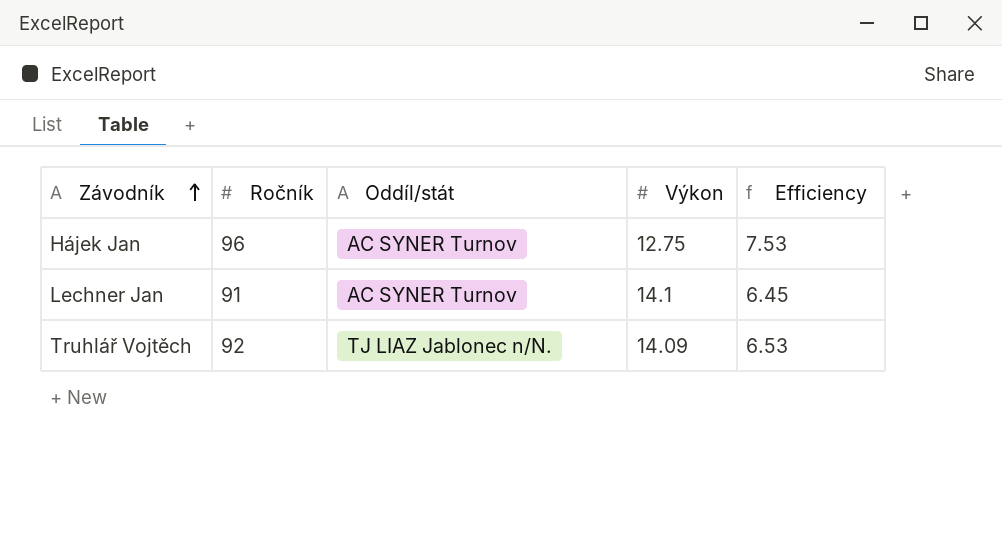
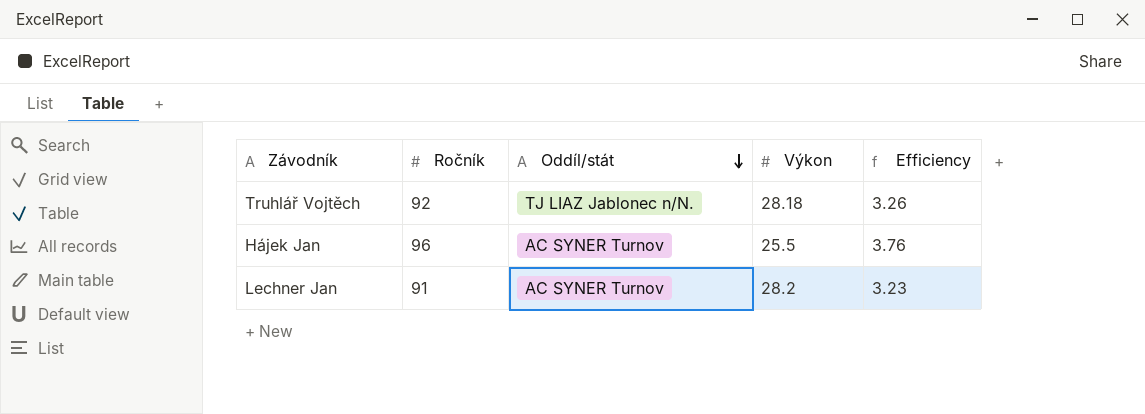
row order: Závodník ascending -> Oddíl/stát descending
Truhlář Vojtěch | Výkon: 14.09 -> 28.18
Truhlář Vojtěch | Efficiency: 6.53 -> 3.26
Hájek Jan | Výkon: 12.75 -> 25.5
Hájek Jan | Efficiency: 7.53 -> 3.76
Lechner Jan | Výkon: 14.1 -> 28.2
Lechner Jan | Efficiency: 6.45 -> 3.23

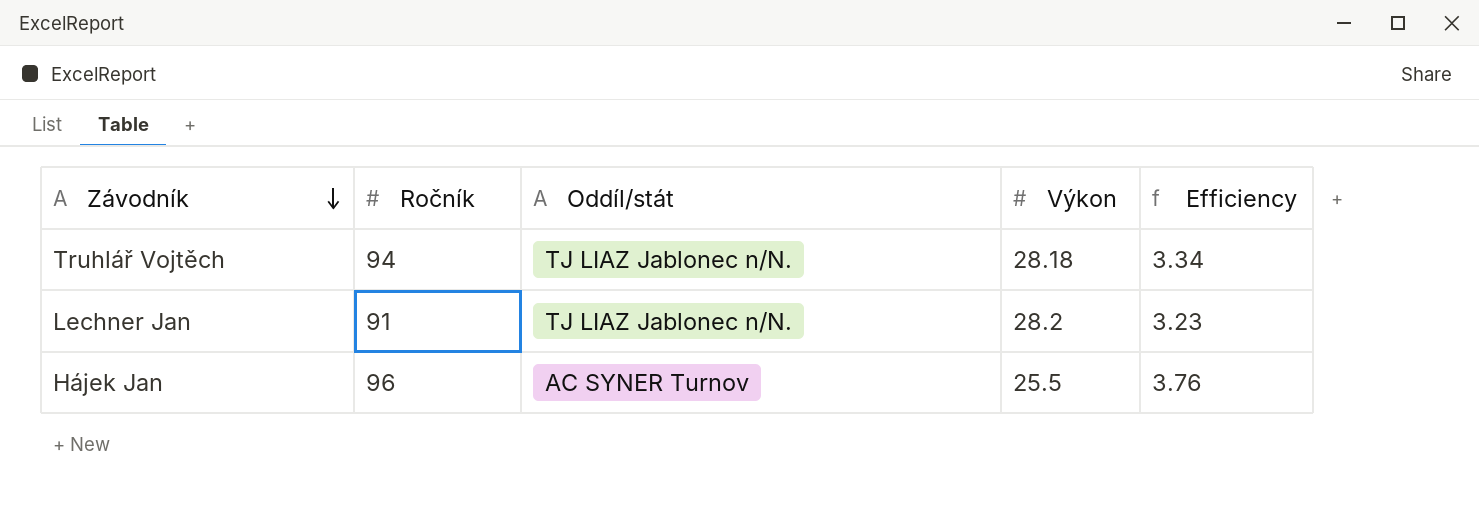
row order: Oddíl/stát descending -> Závodník descending
Truhlář Vojtěch | Ročník: 92 -> 94
Truhlář Vojtěch | Efficiency: 3.26 -> 3.34
Lechner Jan | Oddíl/stát: AC SYNER Turnov -> TJ LIAZ Jablonec n/N.

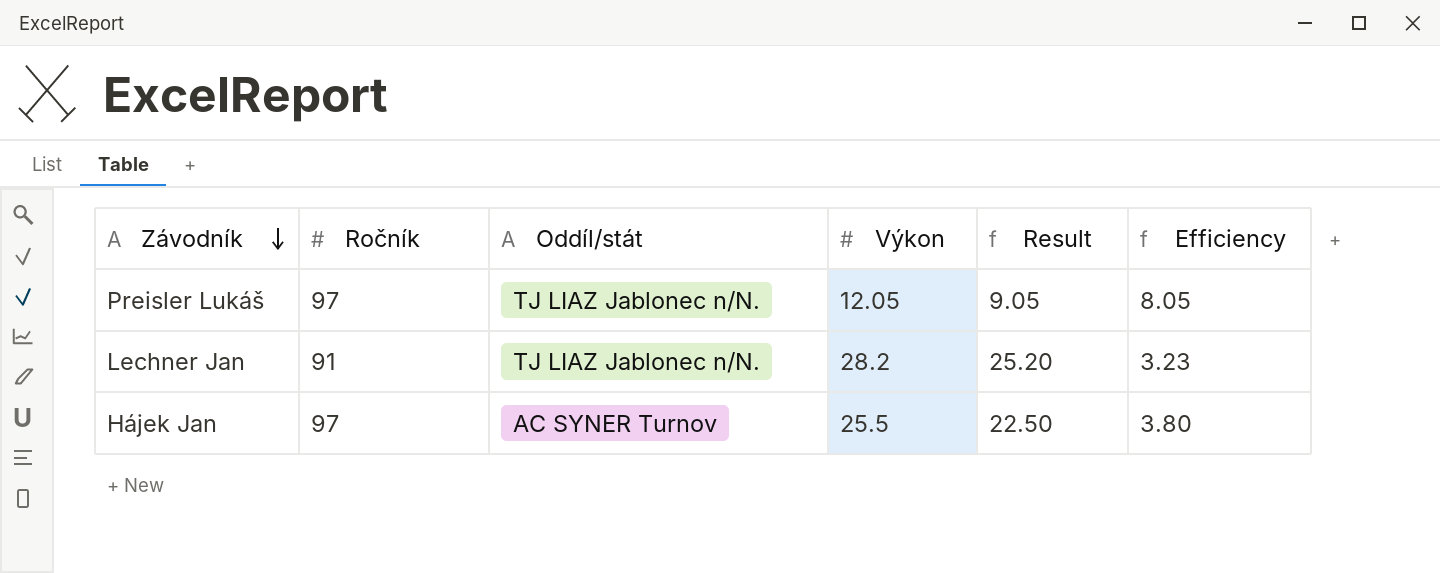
column Result | formula: none -> [Výkon] - 3
row Truhlář Vojtěch: 94 | TJ LIAZ Jablonec n/N. | 28.18 | 3.34 -> none
row Preisler Lukáš: none -> 97 | TJ LIAZ Jablonec n/N. | 12.05 | 9.05 | 8.05
Hájek Jan | Ročník: 96 -> 97
Hájek Jan | Efficiency: 3.76 -> 3.80

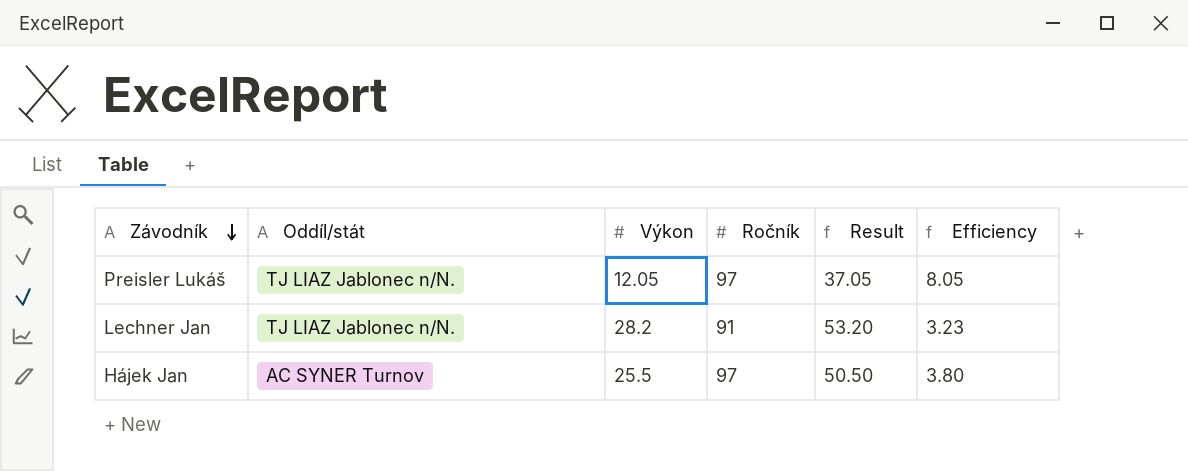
column Ročník | position: 2 -> 4
column Result | formula: [Výkon] - 3 -> [Výkon] + 25

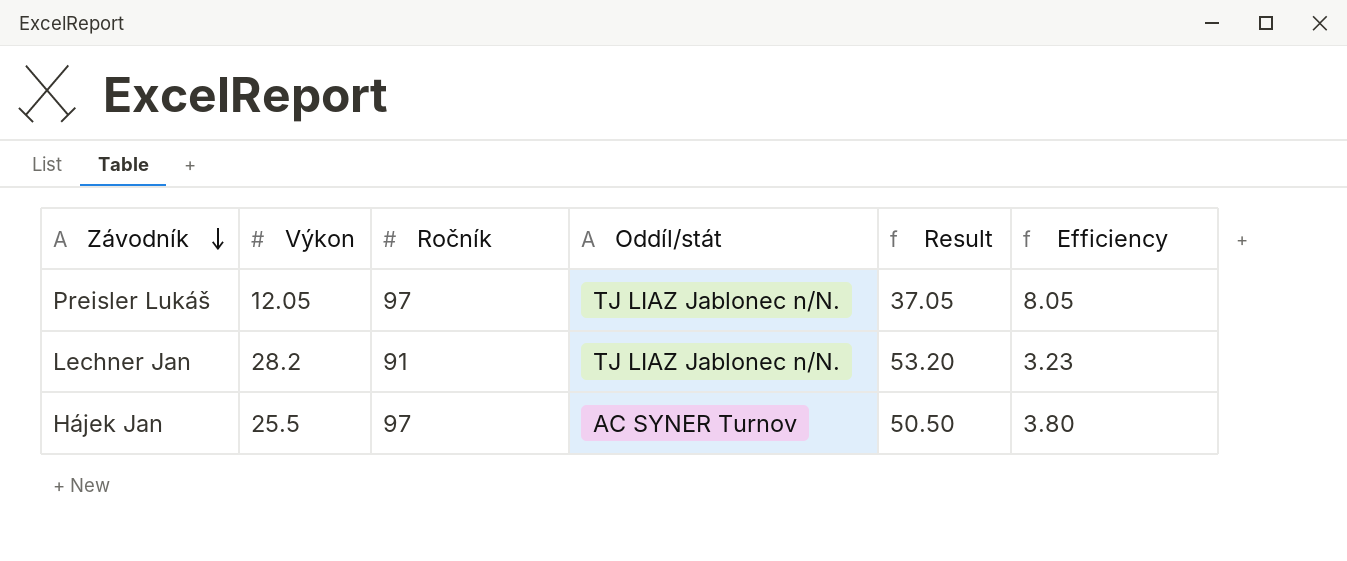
column Oddíl/stát | position: 2 -> 4

